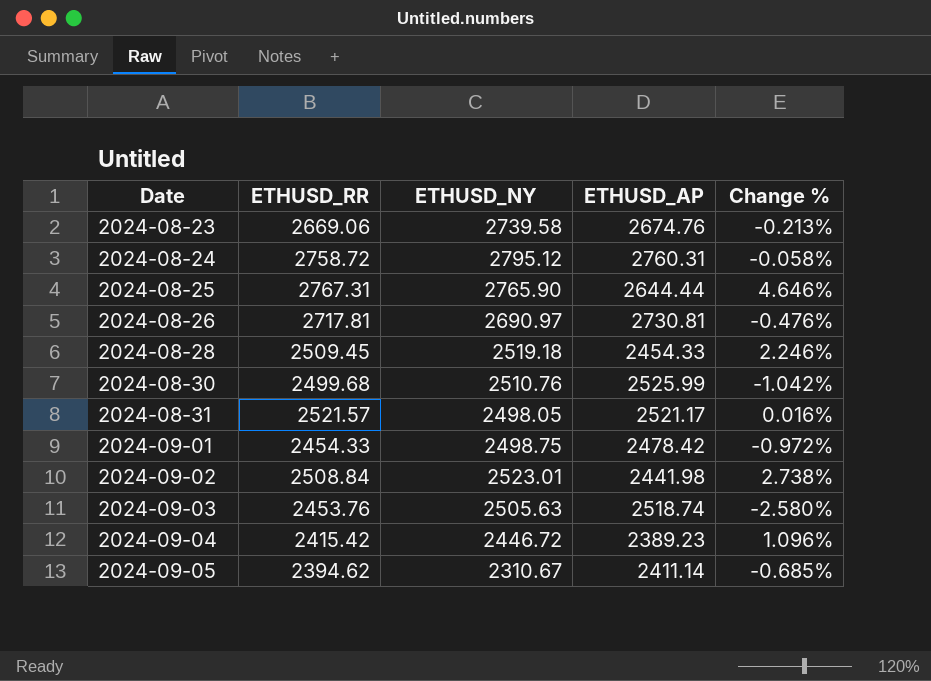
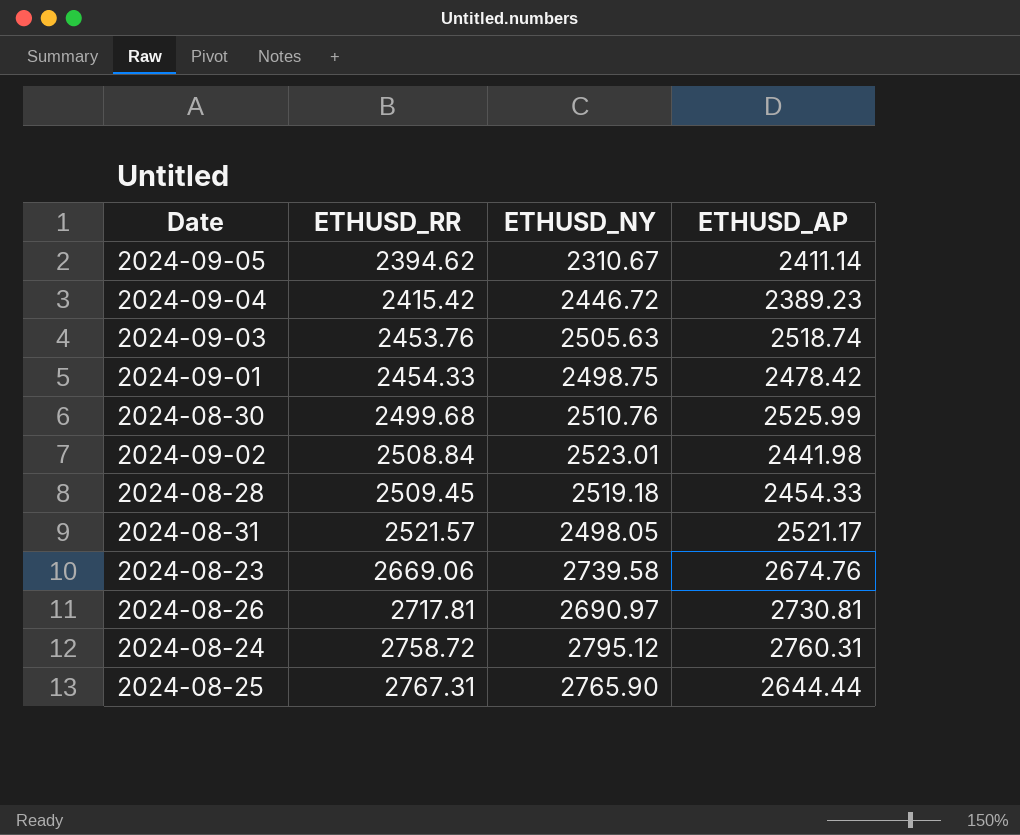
row order: Date ascending -> ETHUSD_RR ascending
column Change % | formula: ([ETHUSD_RR] - [ETHUSD_AP]) / [ETHUSD_AP] -> none

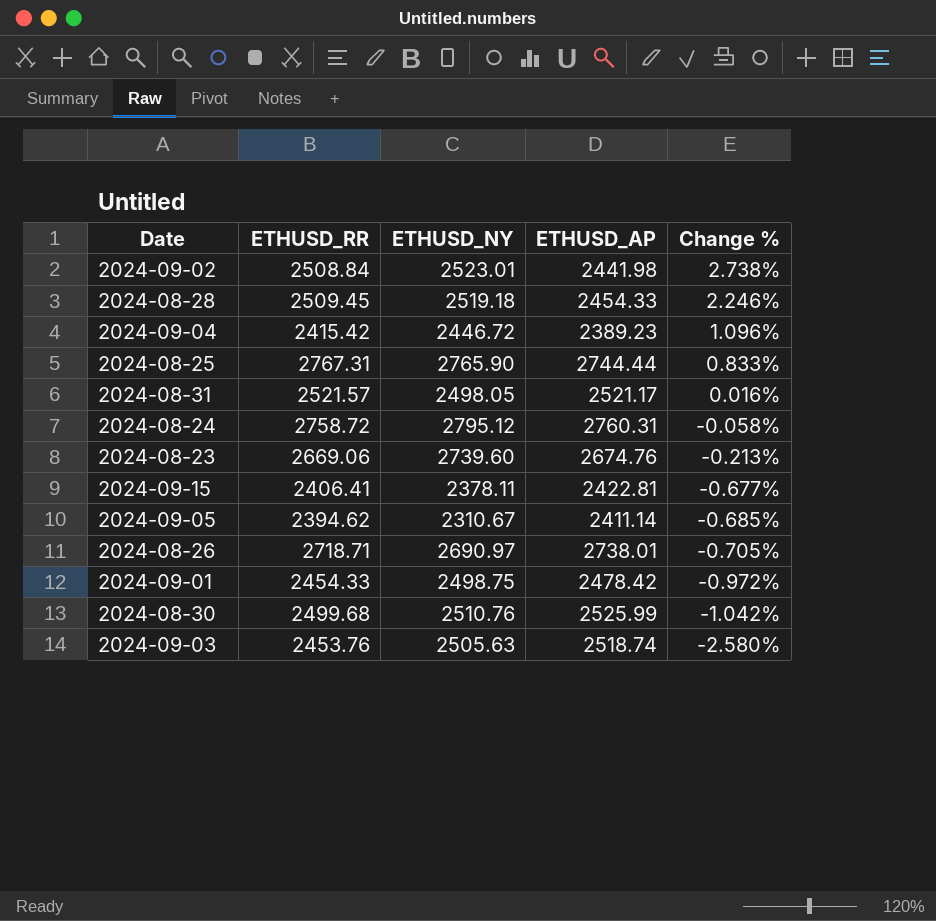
row order: ETHUSD_RR ascending -> Change % descending
column Change % | formula: none -> ([ETHUSD_RR] - [ETHUSD_AP]) / [ETHUSD_AP]
2024-08-25 | ETHUSD_AP: 2644.44 -> 2744.44
2024-08-23 | ETHUSD_NY: 2739.58 -> 2739.60
row 2024-09-15: none -> 2406.41 | 2378.11 | 2422.81 | -0.677%
2024-08-26 | ETHUSD_RR: 2717.81 -> 2718.71
2024-08-26 | ETHUSD_AP: 2730.81 -> 2738.01

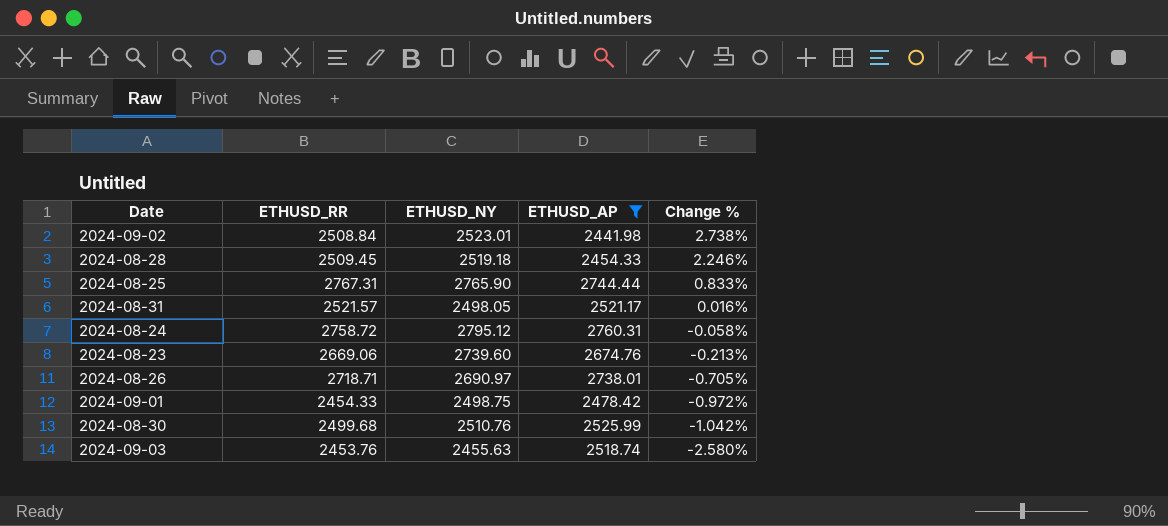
filter: none -> ETHUSD_AP >= 2441.98
2024-09-03 | ETHUSD_NY: 2505.63 -> 2455.63

